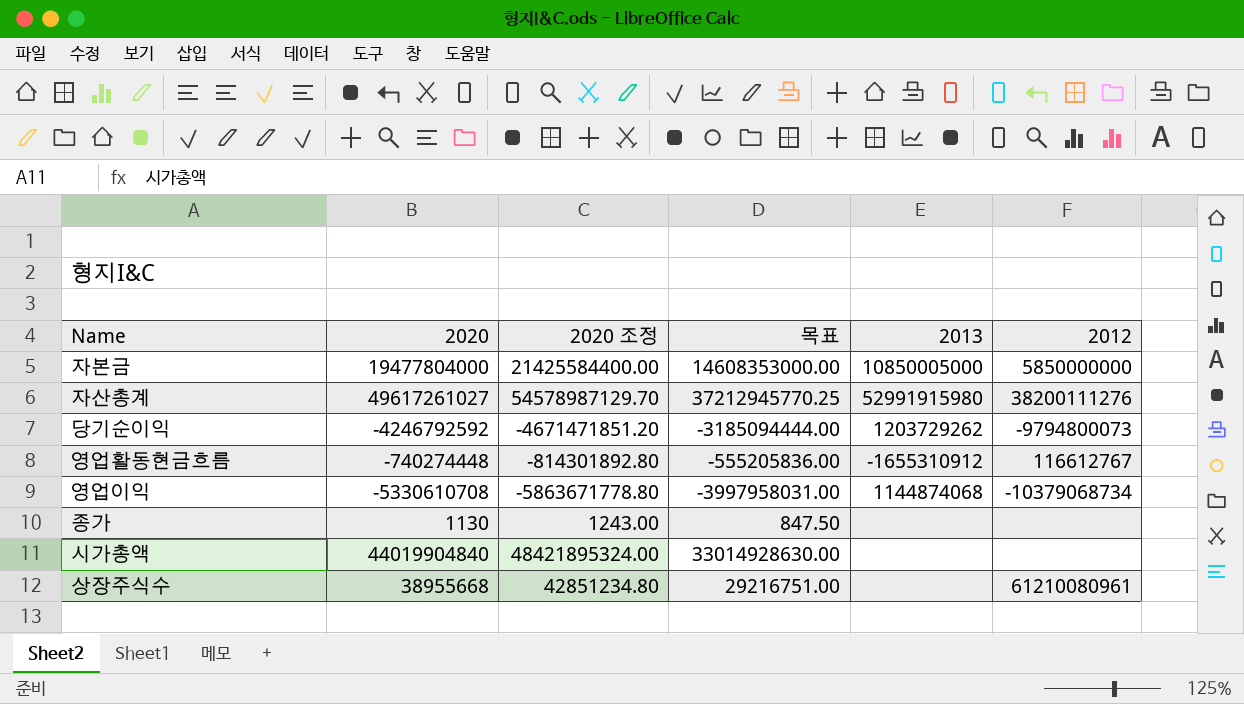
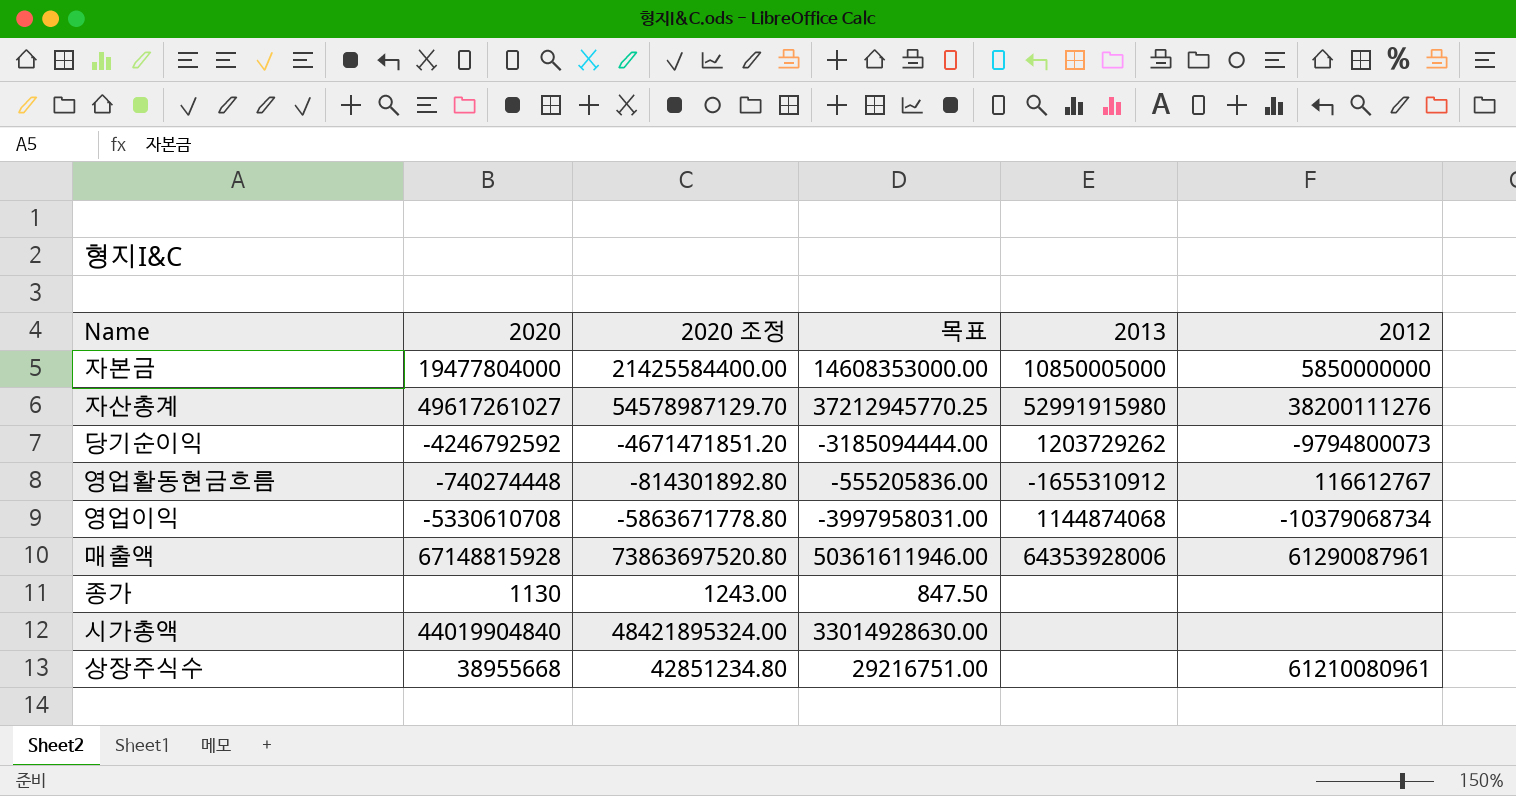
row 매출액: none -> 67148815928 | 73863697520.80 | 50361611946.00 | 64353928006 | 61290087961

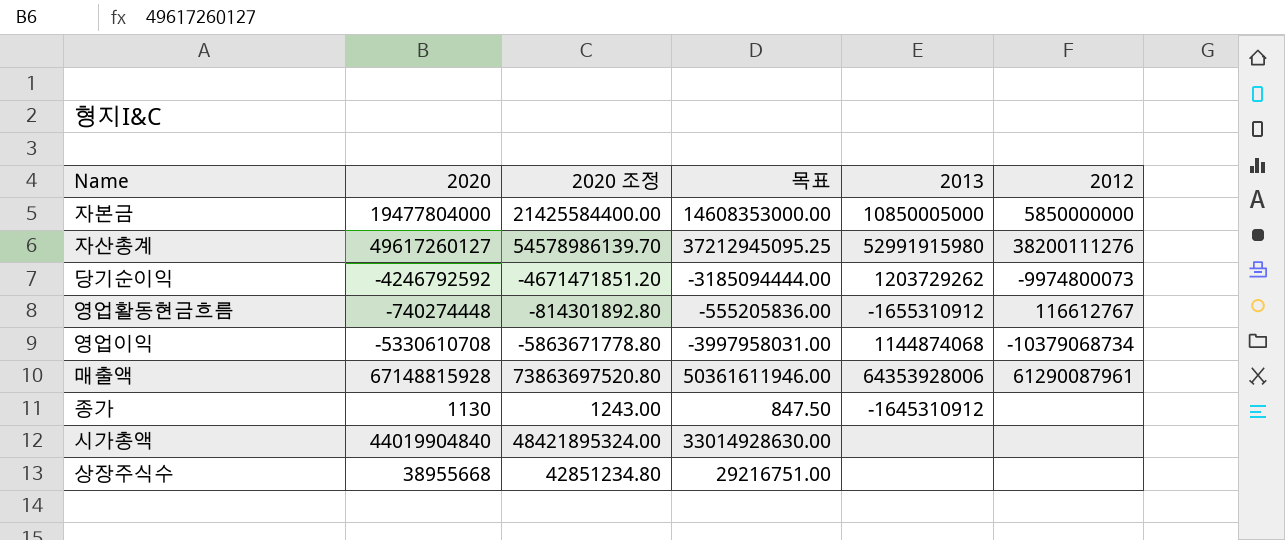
자산총계 | 2020: 49617261027 -> 49617260127
자산총계 | 2020 조정: 54578987129.70 -> 54578986139.70
자산총계 | 목표: 37212945770.25 -> 37212945095.25
당기순이익 | 2012: -9794800073 -> -9974800073
종가 | 2013: none -> -1645310912
상장주식수 | 2012: 61210080961 -> none

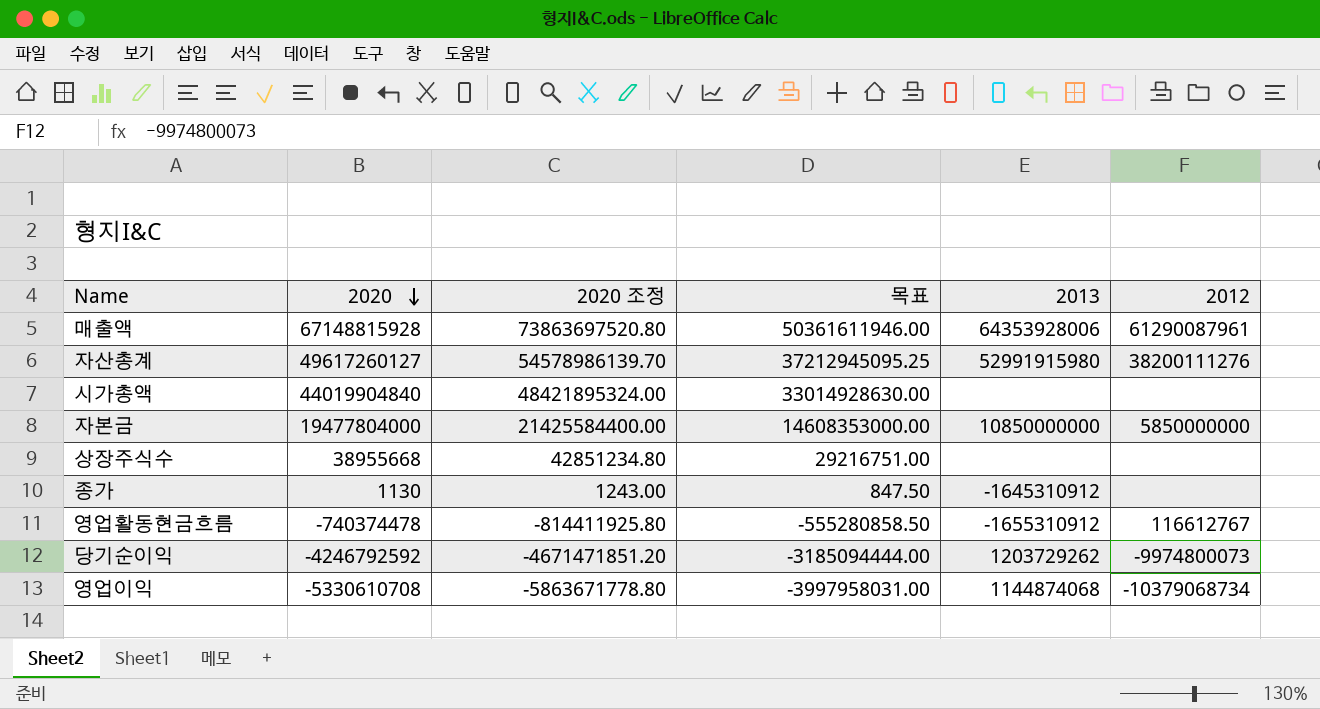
row order: none -> 2020 descending
자본금 | 2013: 10850005000 -> 10850000000
영업활동현금흐름 | 2020: -740274448 -> -740374478
영업활동현금흐름 | 2020 조정: -814301892.80 -> -814411925.80
영업활동현금흐름 | 목표: -555205836.00 -> -555280858.50

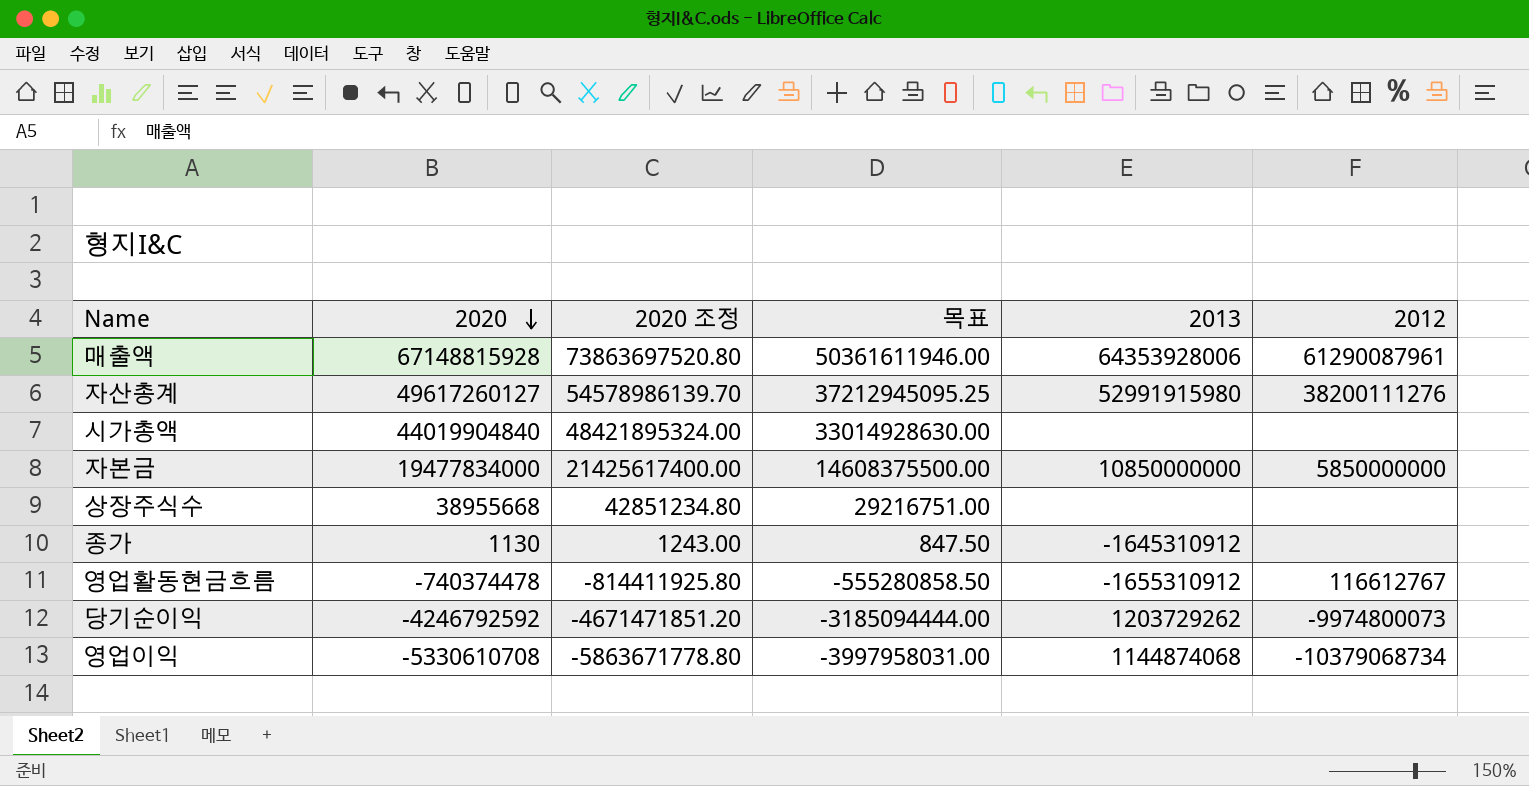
자본금 | 2020: 19477804000 -> 19477834000
자본금 | 2020 조정: 21425584400.00 -> 21425617400.00
자본금 | 목표: 14608353000.00 -> 14608375500.00

